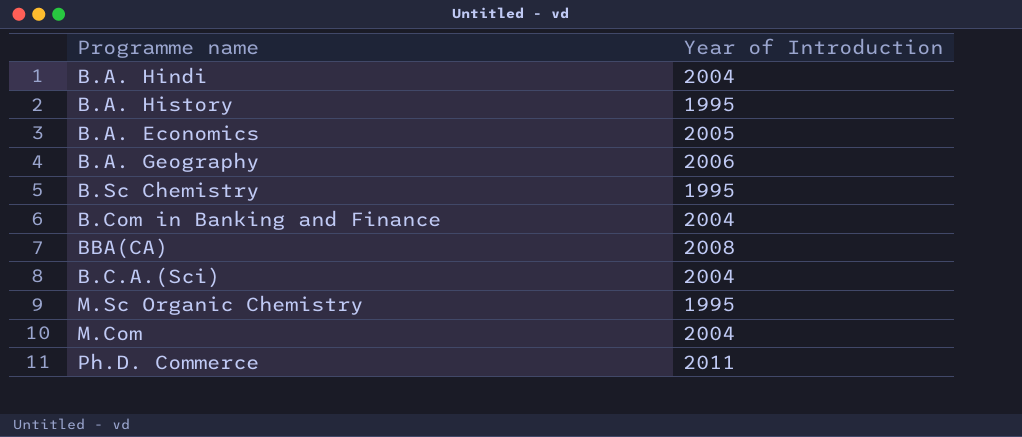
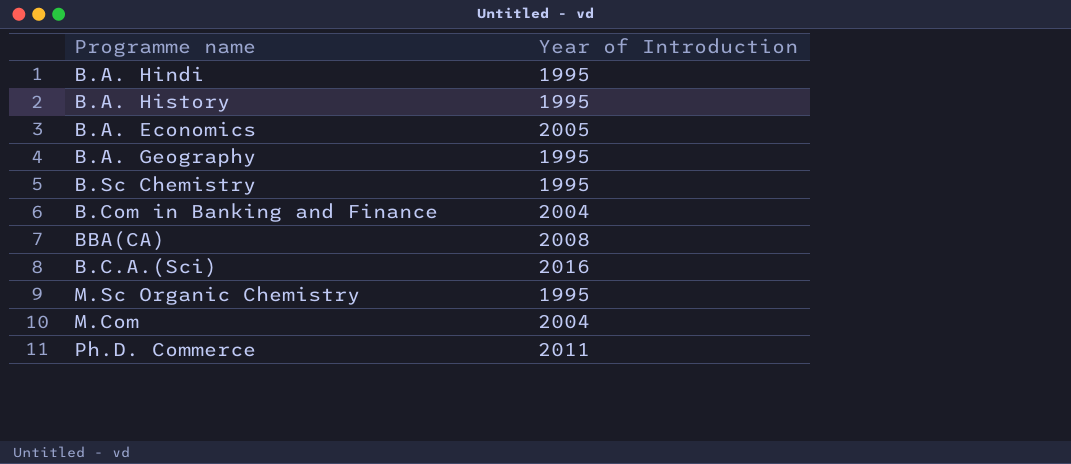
B.A. Hindi | Year of Introduction: 2004 -> 1995
B.A. Geography | Year of Introduction: 2006 -> 1995
B.C.A.(Sci) | Year of Introduction: 2004 -> 2016

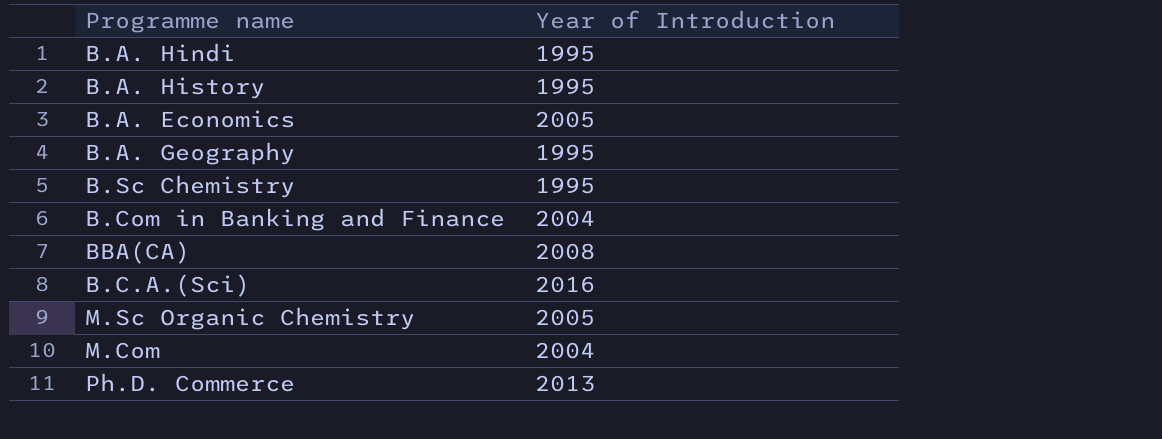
M.Sc Organic Chemistry | Year of Introduction: 1995 -> 2005
Ph.D. Commerce | Year of Introduction: 2011 -> 2013

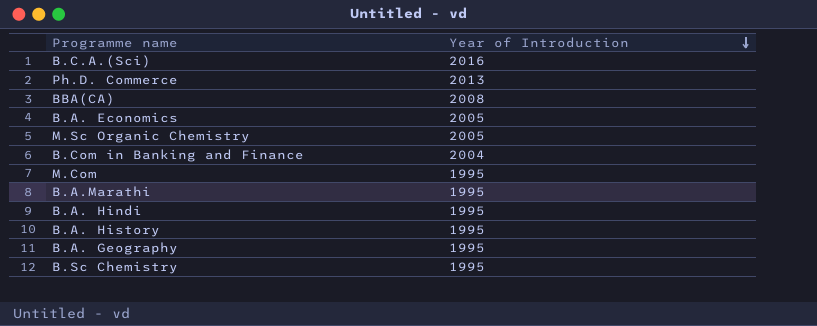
row order: none -> Year of Introduction descending
M.Com | Year of Introduction: 2004 -> 1995
row B.A.Marathi: none -> 1995

